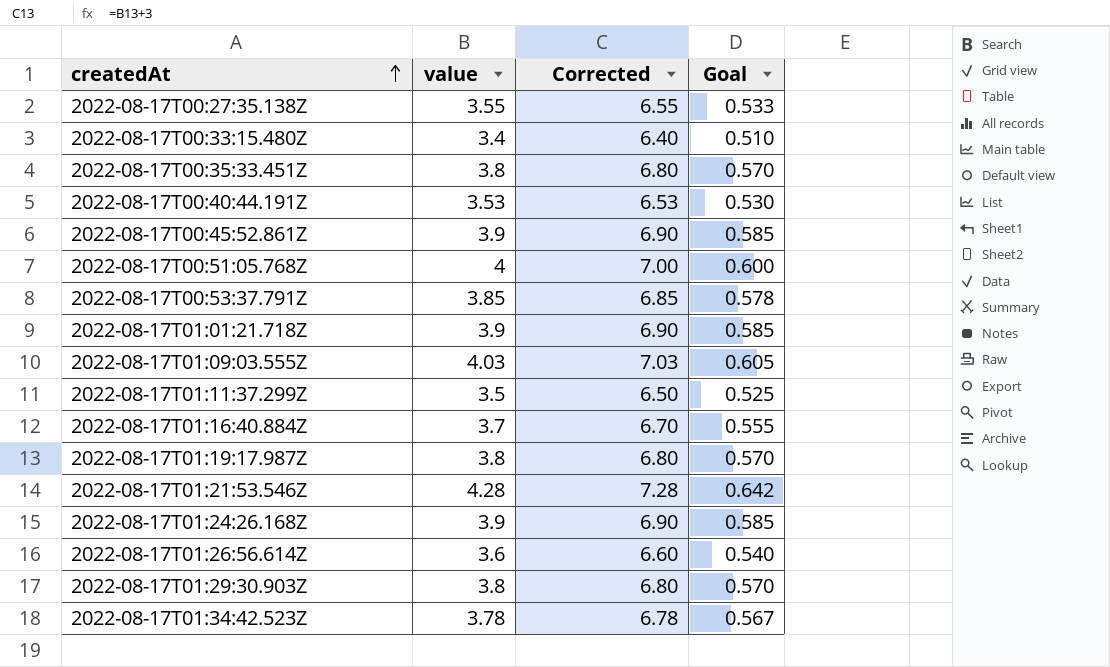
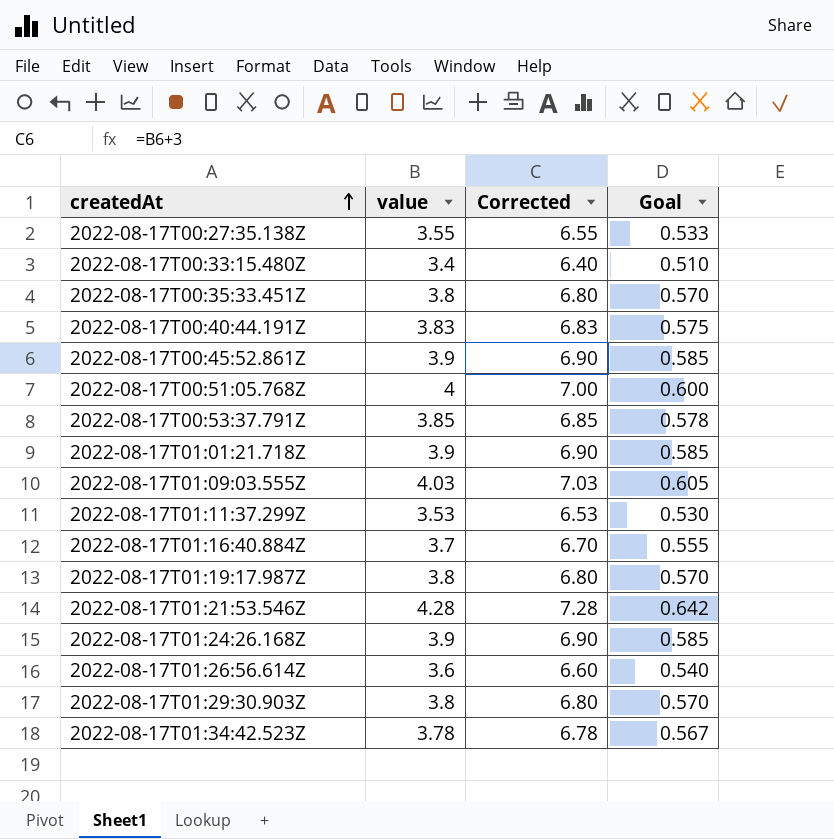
2022-08-17T00:40:44.191Z | value: 3.53 -> 3.83
2022-08-17T00:40:44.191Z | Corrected: 6.53 -> 6.83
2022-08-17T00:40:44.191Z | Goal: 0.530 -> 0.575
2022-08-17T01:11:37.299Z | value: 3.5 -> 3.53
2022-08-17T01:11:37.299Z | Corrected: 6.50 -> 6.53
2022-08-17T01:11:37.299Z | Goal: 0.525 -> 0.530

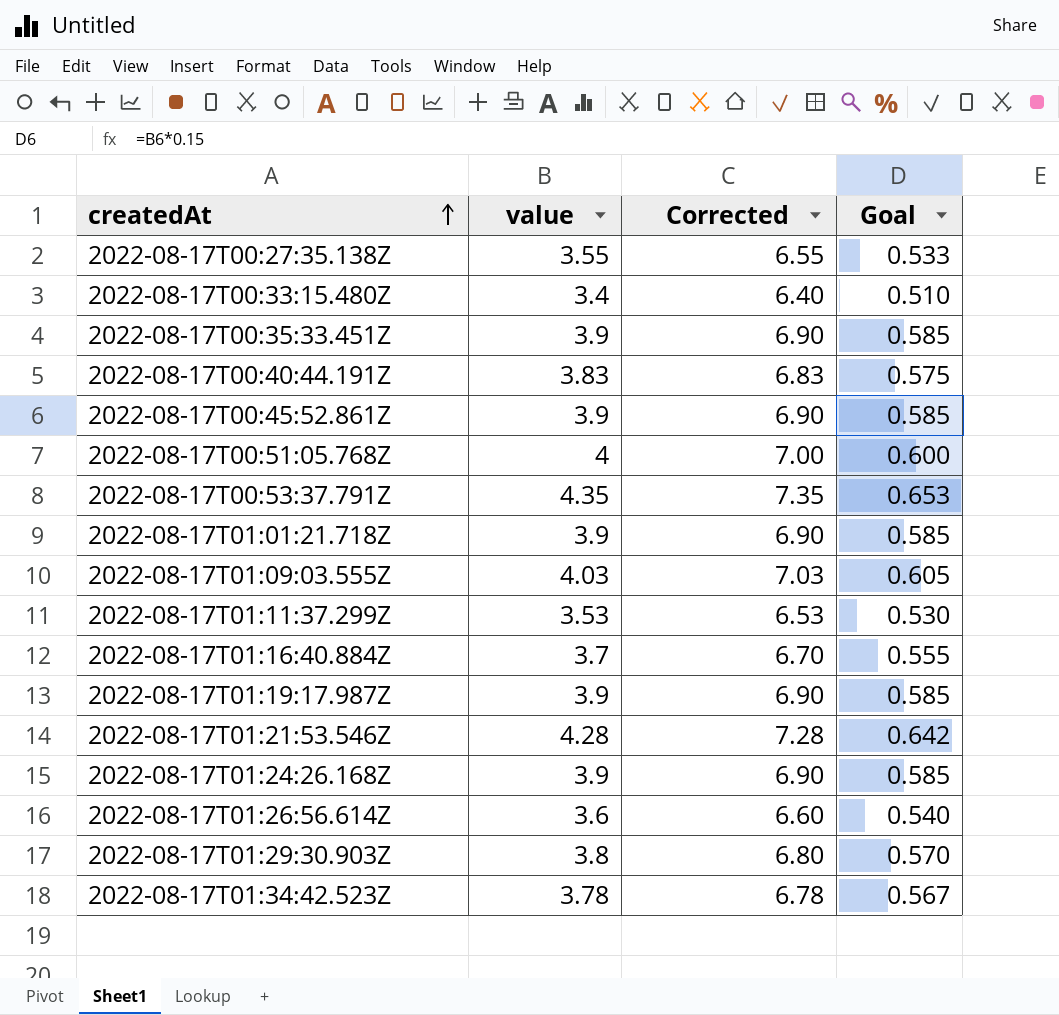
2022-08-17T00:35:33.451Z | value: 3.8 -> 3.9
2022-08-17T00:35:33.451Z | Corrected: 6.80 -> 6.90
2022-08-17T00:35:33.451Z | Goal: 0.570 -> 0.585
2022-08-17T00:53:37.791Z | value: 3.85 -> 4.35
2022-08-17T00:53:37.791Z | Corrected: 6.85 -> 7.35
2022-08-17T00:53:37.791Z | Goal: 0.578 -> 0.653
2022-08-17T01:19:17.987Z | value: 3.8 -> 3.9
2022-08-17T01:19:17.987Z | Corrected: 6.80 -> 6.90
2022-08-17T01:19:17.987Z | Goal: 0.570 -> 0.585

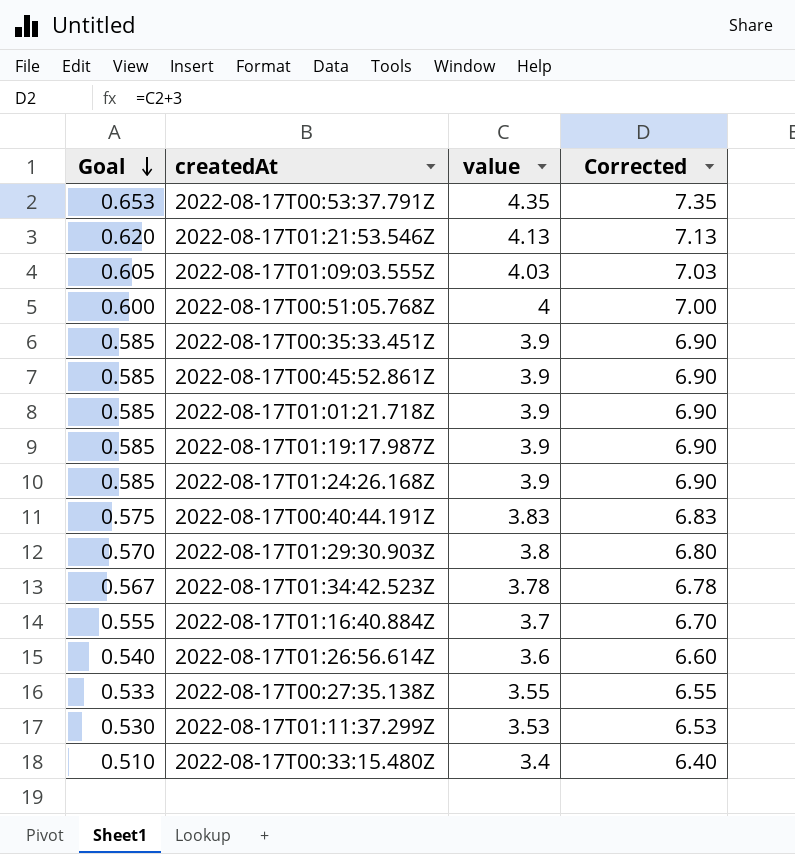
row order: createdAt ascending -> Goal descending
column Goal | position: 4 -> 1
2022-08-17T01:21:53.546Z | Goal: 0.642 -> 0.620
2022-08-17T01:21:53.546Z | value: 4.28 -> 4.13
2022-08-17T01:21:53.546Z | Corrected: 7.28 -> 7.13

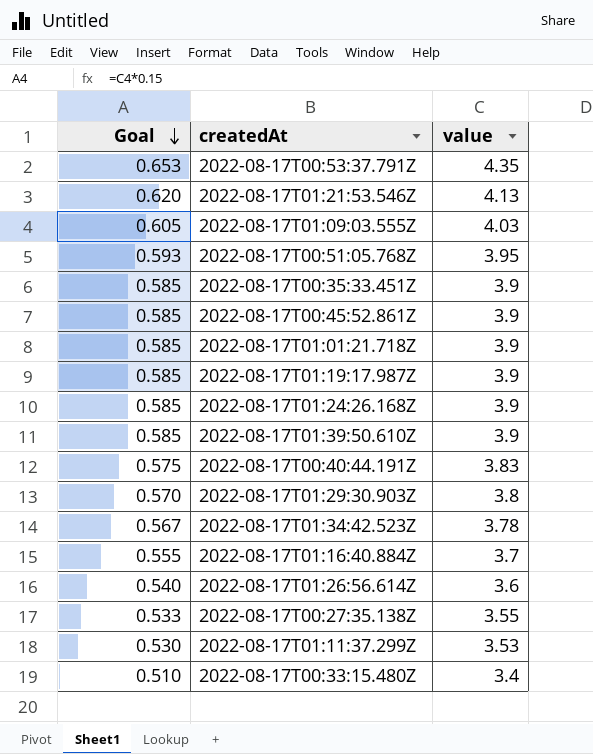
column Corrected | formula: [value] + 3 -> none
2022-08-17T00:51:05.768Z | Goal: 0.600 -> 0.593
2022-08-17T00:51:05.768Z | value: 4 -> 3.95
row 2022-08-17T01:39:50.610Z: none -> 0.585 | 3.9

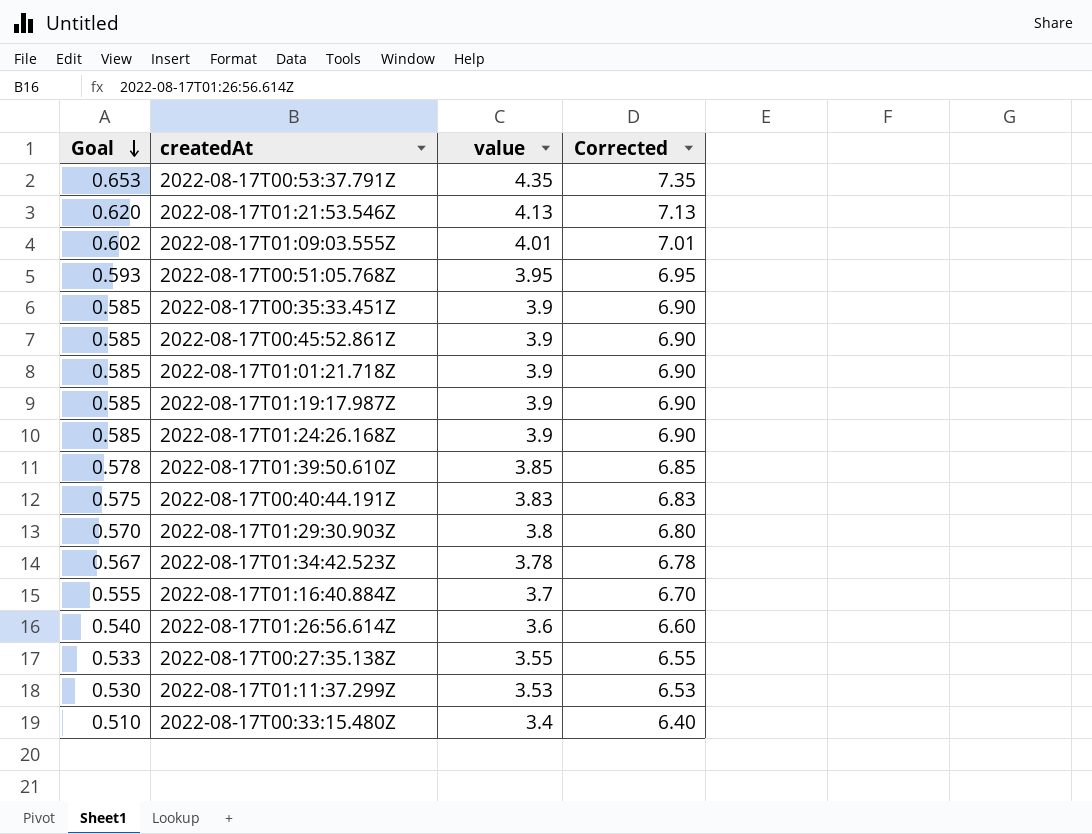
column Corrected | formula: none -> [value] + 3
2022-08-17T01:09:03.555Z | Goal: 0.605 -> 0.602
2022-08-17T01:09:03.555Z | value: 4.03 -> 4.01
2022-08-17T01:39:50.610Z | Goal: 0.585 -> 0.578
2022-08-17T01:39:50.610Z | value: 3.9 -> 3.85

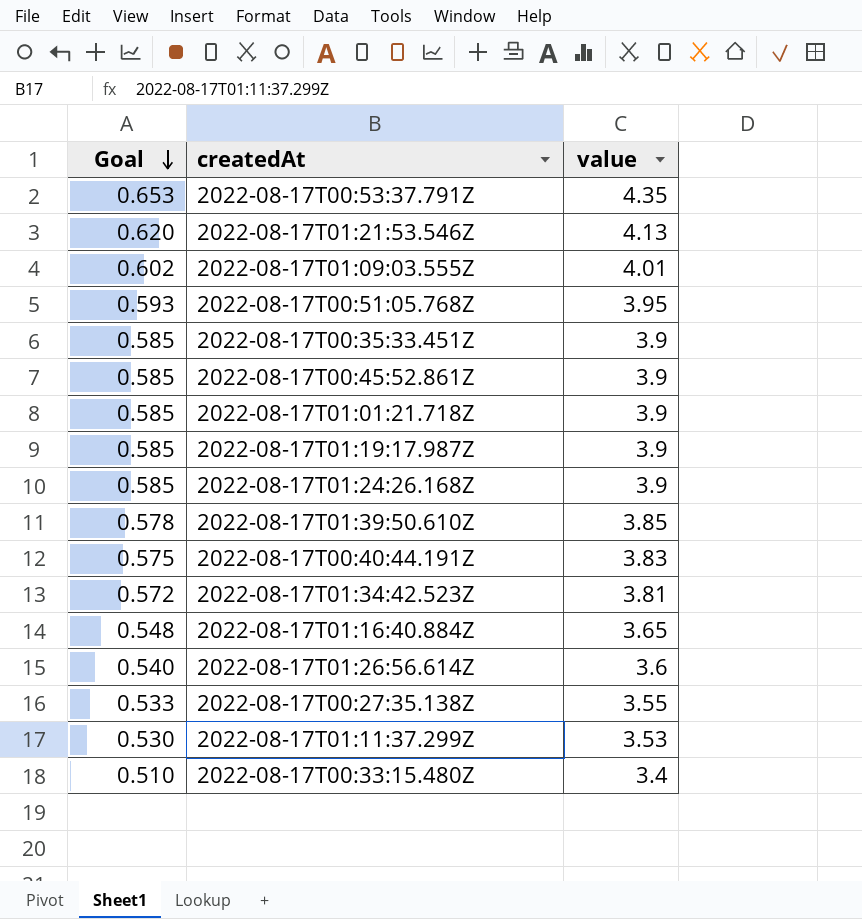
column Corrected | formula: [value] + 3 -> none
row 2022-08-17T01:29:30.903Z: 0.570 | 3.8 | 6.80 -> none
2022-08-17T01:34:42.523Z | Goal: 0.567 -> 0.572
2022-08-17T01:34:42.523Z | value: 3.78 -> 3.81
2022-08-17T01:16:40.884Z | Goal: 0.555 -> 0.548
2022-08-17T01:16:40.884Z | value: 3.7 -> 3.65

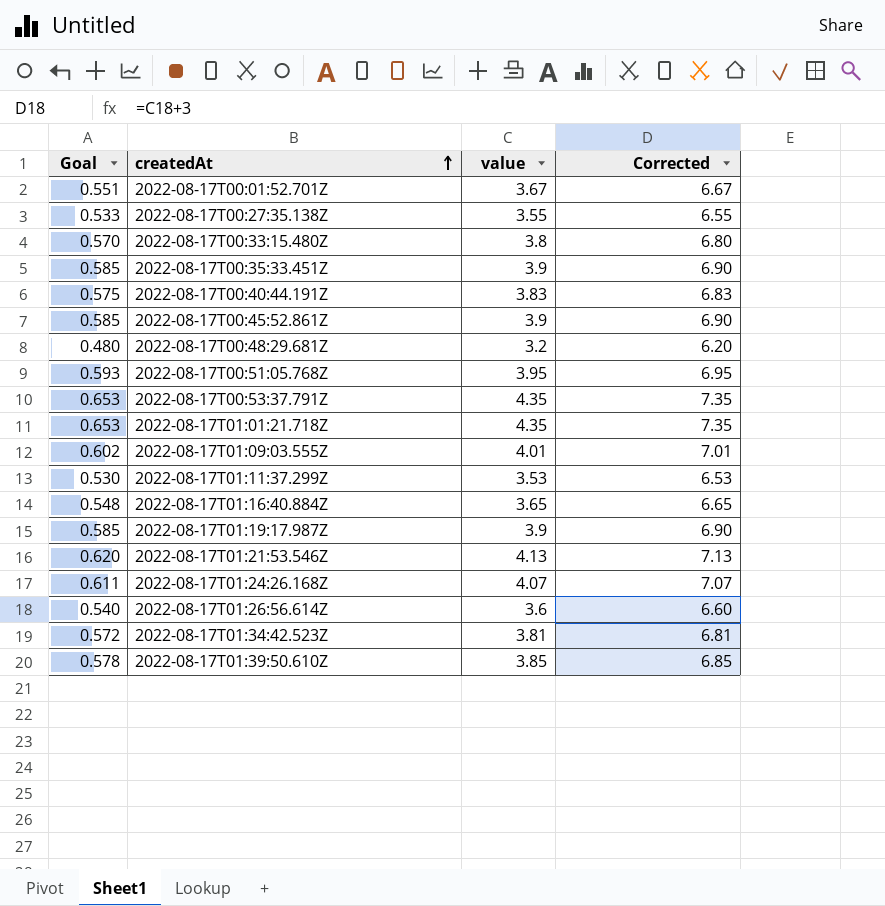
row order: Goal descending -> createdAt ascending
column Corrected | formula: none -> [value] + 3
row 2022-08-17T00:01:52.701Z: none -> 0.551 | 3.67 | 6.67
2022-08-17T00:33:15.480Z | Goal: 0.510 -> 0.570
2022-08-17T00:33:15.480Z | value: 3.4 -> 3.8
row 2022-08-17T00:48:29.681Z: none -> 0.480 | 3.2 | 6.20
2022-08-17T01:01:21.718Z | Goal: 0.585 -> 0.653
2022-08-17T01:01:21.718Z | value: 3.9 -> 4.35
2022-08-17T01:24:26.168Z | Goal: 0.585 -> 0.611
2022-08-17T01:24:26.168Z | value: 3.9 -> 4.07

